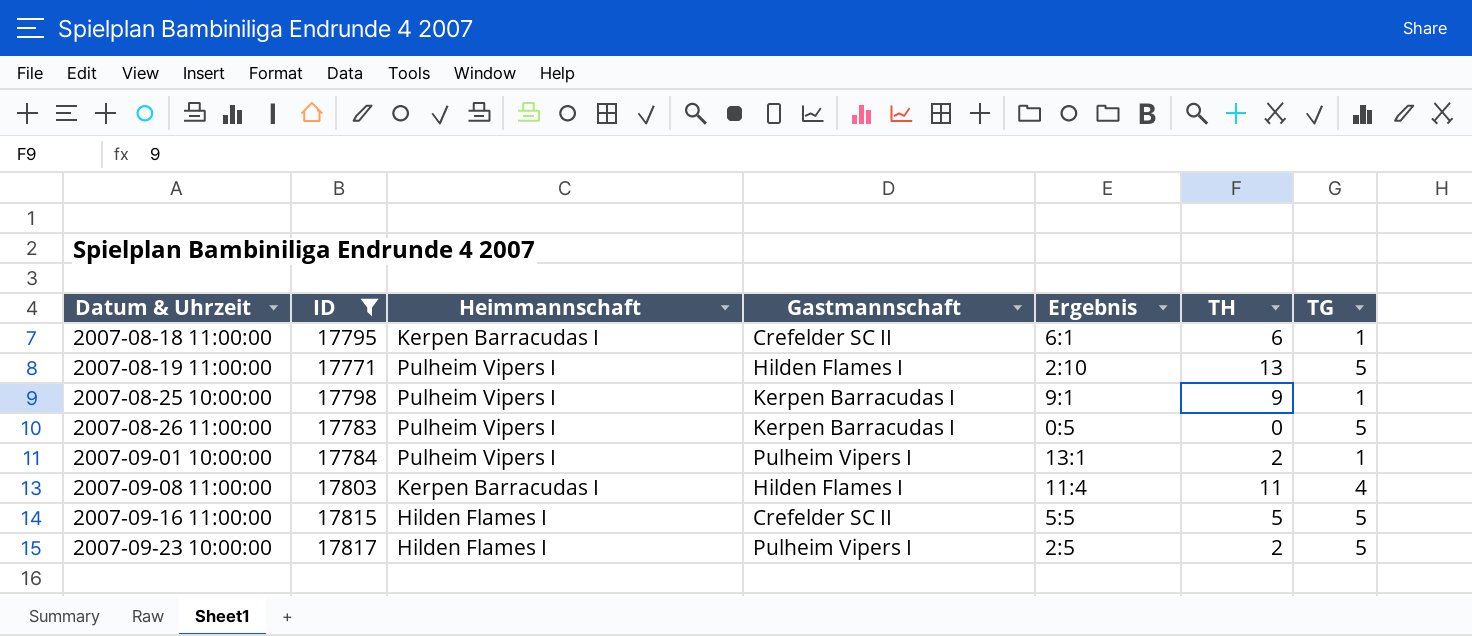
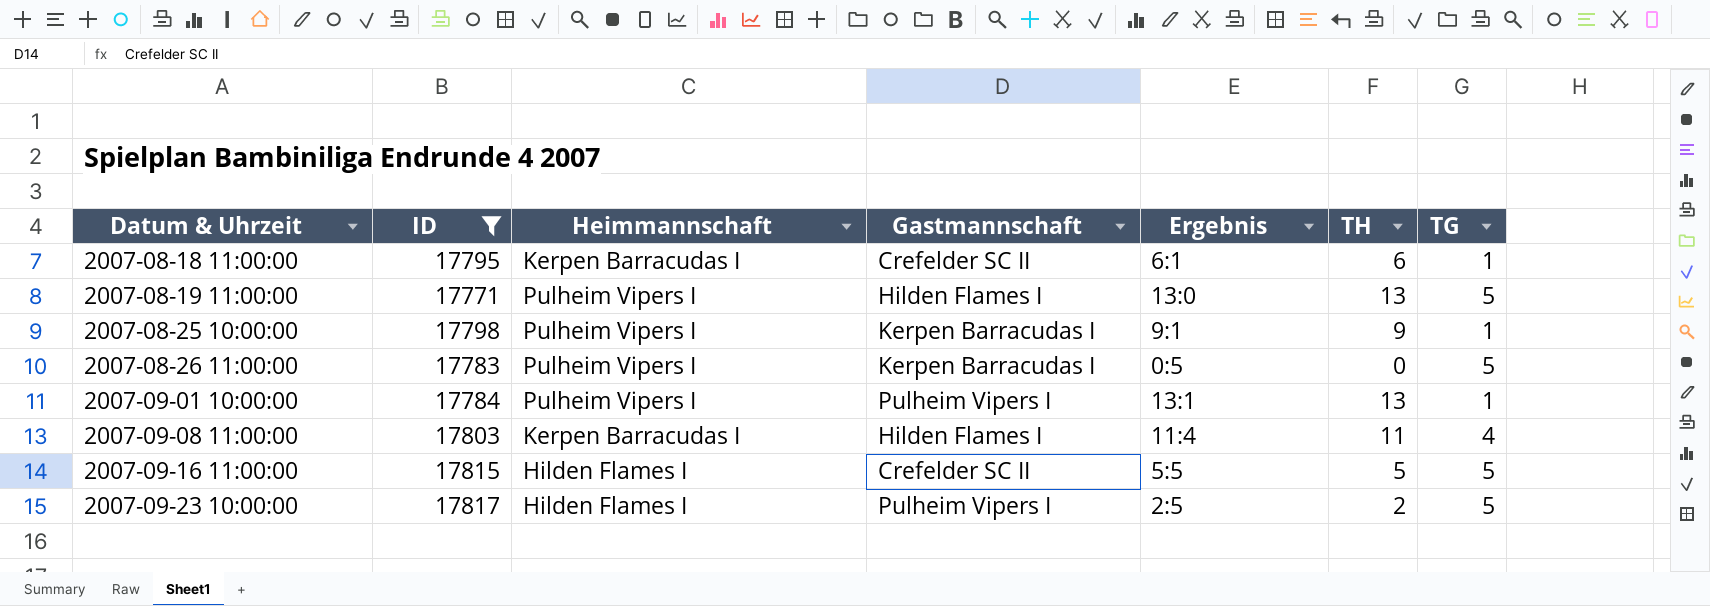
2007-08-19 11:00:00 | Ergebnis: 2:10 -> 13:0
2007-09-01 10:00:00 | TH: 2 -> 13

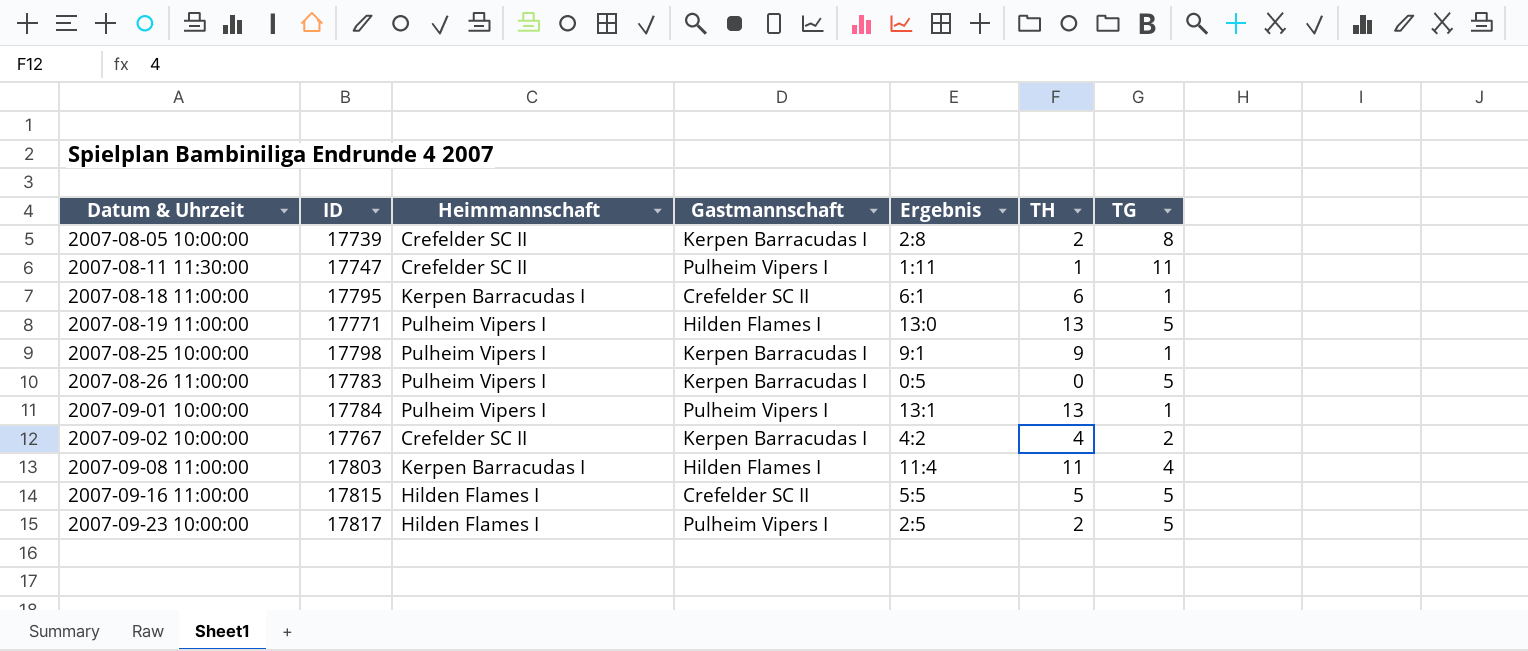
filter: ID >= 17771 -> none

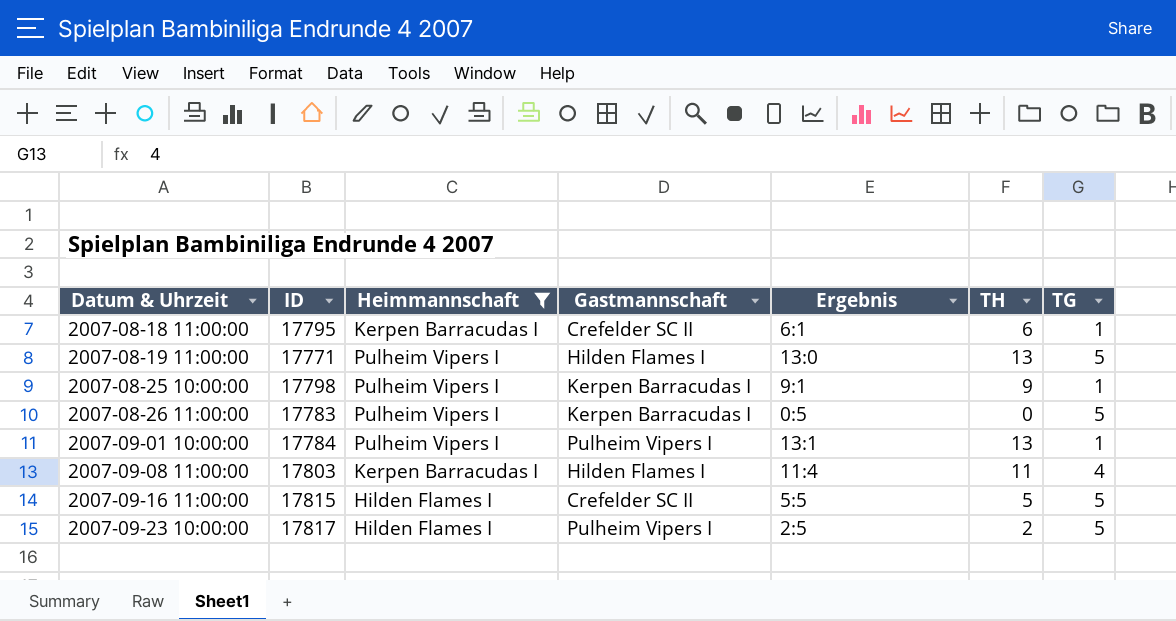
filter: none -> Heimmannschaft != Crefelder SC II

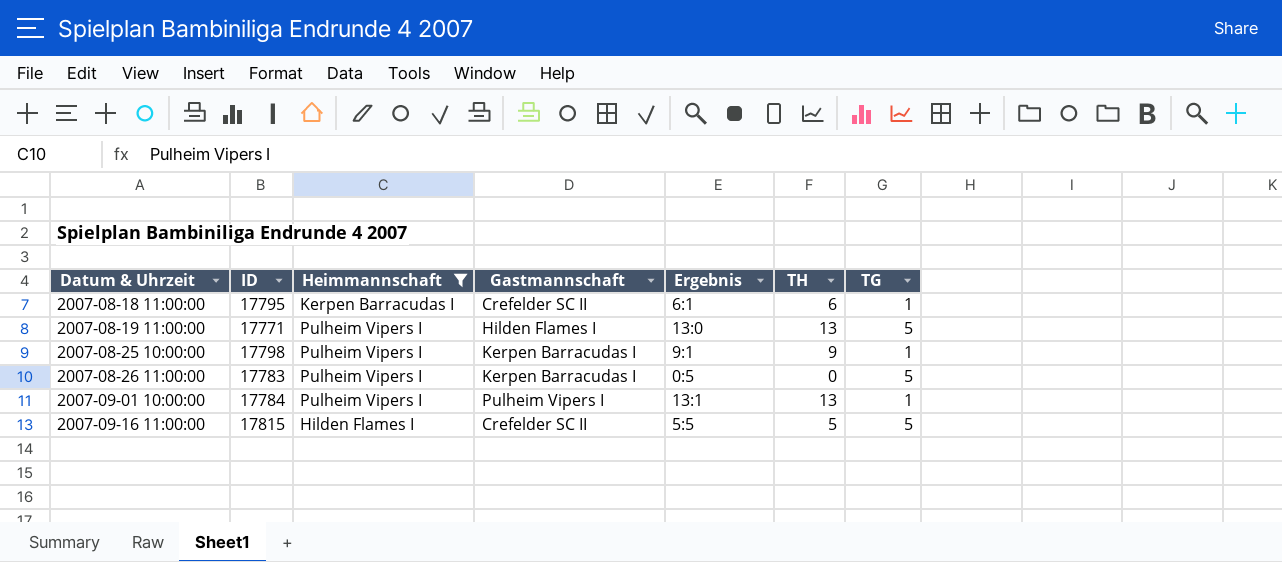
row 2007-09-08 11:00:00: 17803 | Kerpen Barracudas I | Hilden Flames I | 11:4 | 11 | 4 -> none
row 2007-09-23 10:00:00: 17817 | Hilden Flames I | Pulheim Vipers I | 2:5 | 2 | 5 -> none

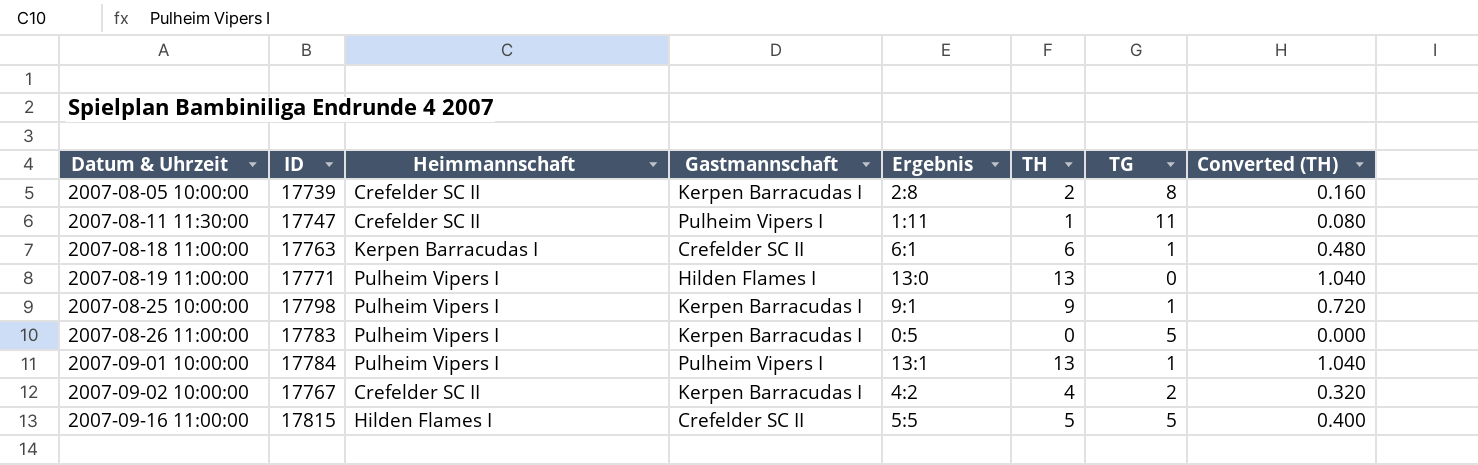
filter: Heimmannschaft != Crefelder SC II -> none
column Converted (TH) | formula: none -> [TH] * 0.08
2007-08-18 11:00:00 | ID: 17795 -> 17763
2007-08-19 11:00:00 | TG: 5 -> 0

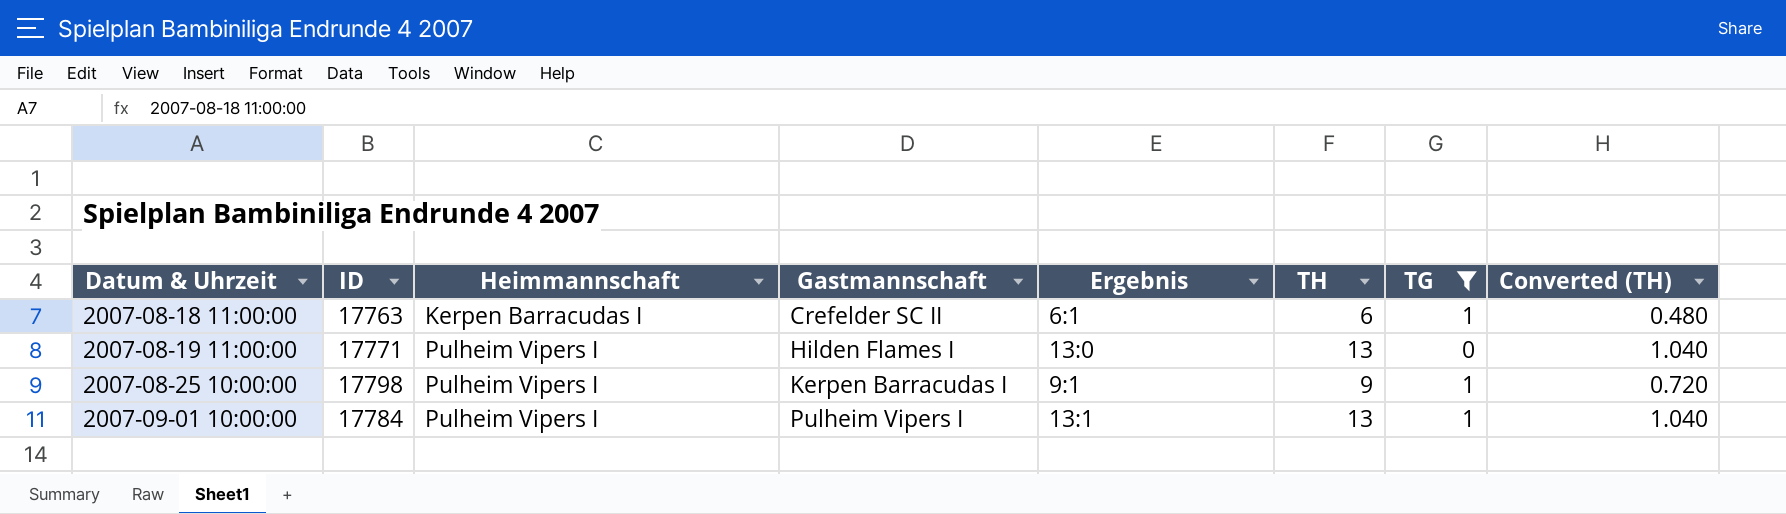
filter: none -> TG <= 1

